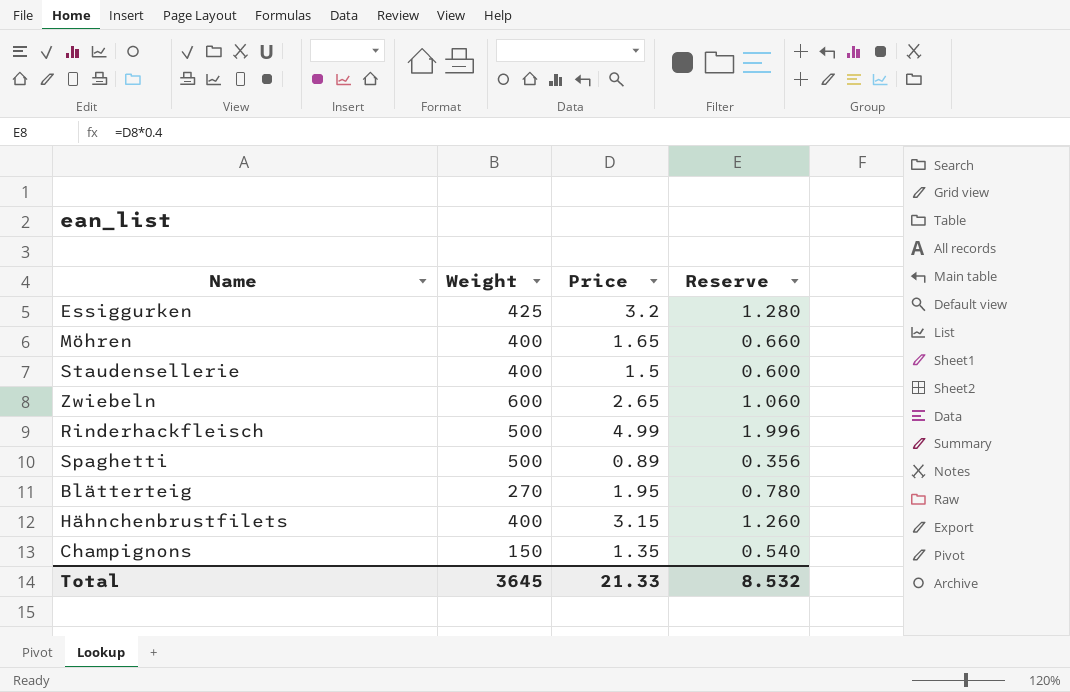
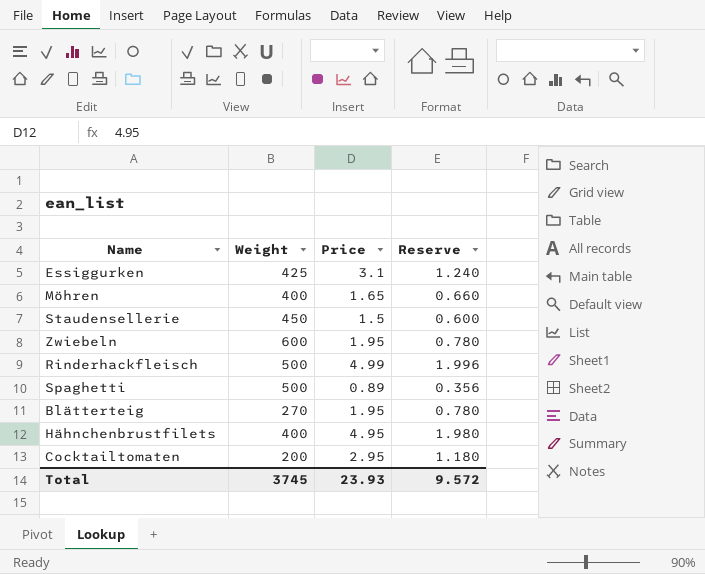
row Champignons: 150 | 1.35 | 0.540 -> none
Essiggurken | Price: 3.2 -> 3.1
Essiggurken | Reserve: 1.280 -> 1.240
Staudensellerie | Weight: 400 -> 450
Zwiebeln | Price: 2.65 -> 1.95
Zwiebeln | Reserve: 1.060 -> 0.780
Hähnchenbrustfilets | Price: 3.15 -> 4.95
Hähnchenbrustfilets | Reserve: 1.260 -> 1.980
row Cocktailtomaten: none -> 200 | 2.95 | 1.180
Total | Weight: 3645 -> 3745
Total | Price: 21.33 -> 23.93
Total | Reserve: 8.532 -> 9.572

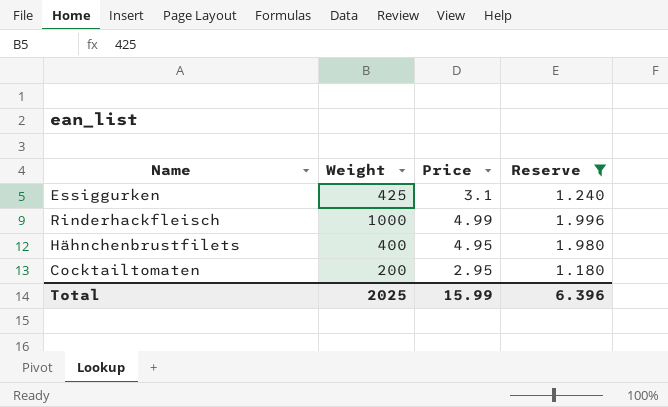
filter: none -> Reserve >= 1.180
Rinderhackfleisch | Weight: 500 -> 1000
Total | Weight: 3745 -> 2025
Total | Price: 23.93 -> 15.99
Total | Reserve: 9.572 -> 6.396

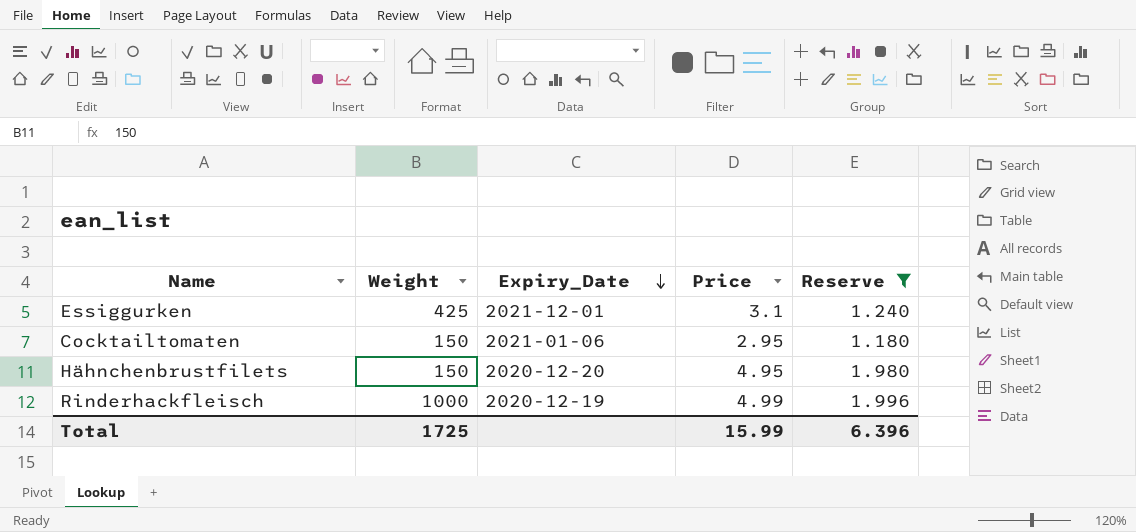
row order: none -> Expiry_Date descending
column Expiry_Date | position: none -> 3
Cocktailtomaten | Weight: 200 -> 150
Hähnchenbrustfilets | Weight: 400 -> 150
Total | Weight: 2025 -> 1725

